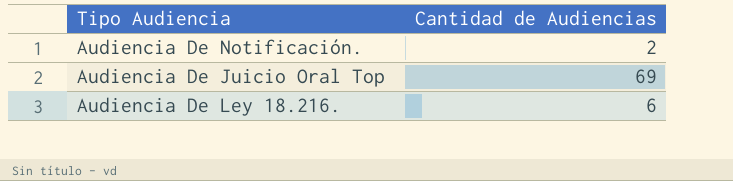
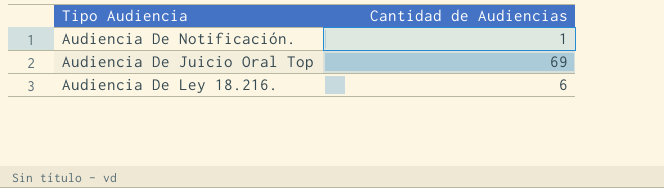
Audiencia De Notificación. | Cantidad de Audiencias: 2 -> 1

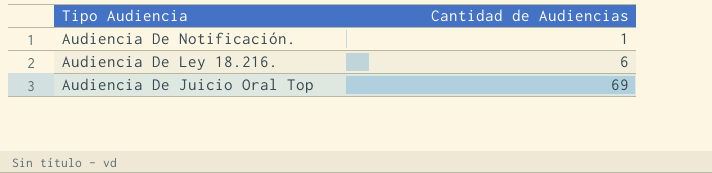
row order: none -> Tipo Audiencia descending

